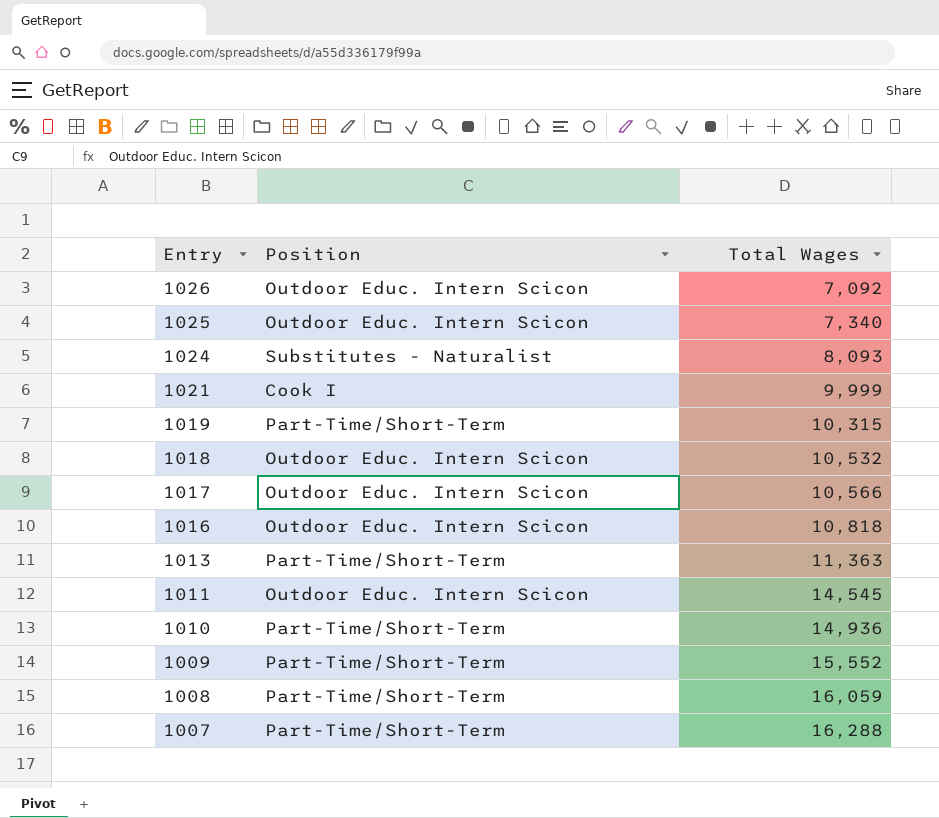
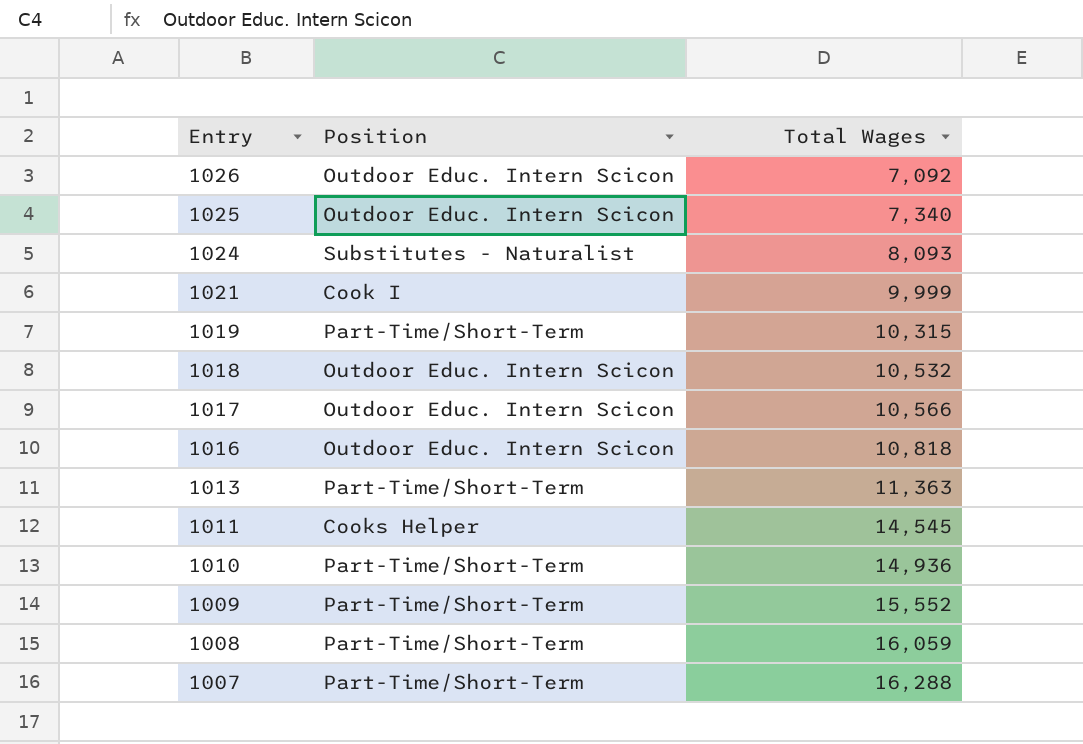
1011 | Position: Outdoor Educ. Intern Scicon -> Cooks Helper

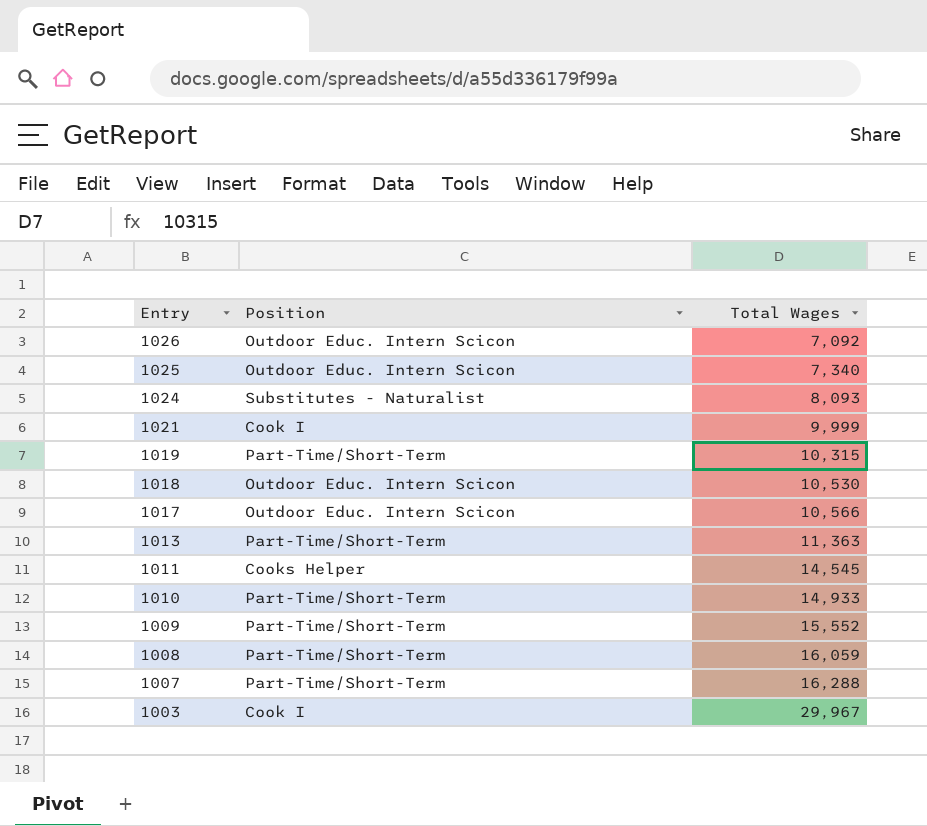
row 1016: Outdoor Educ. Intern Scicon | 10,818 -> none
1018 | Total Wages: 10,532 -> 10,530
1010 | Total Wages: 14,936 -> 14,933
row 1003: none -> Cook I | 29,967

